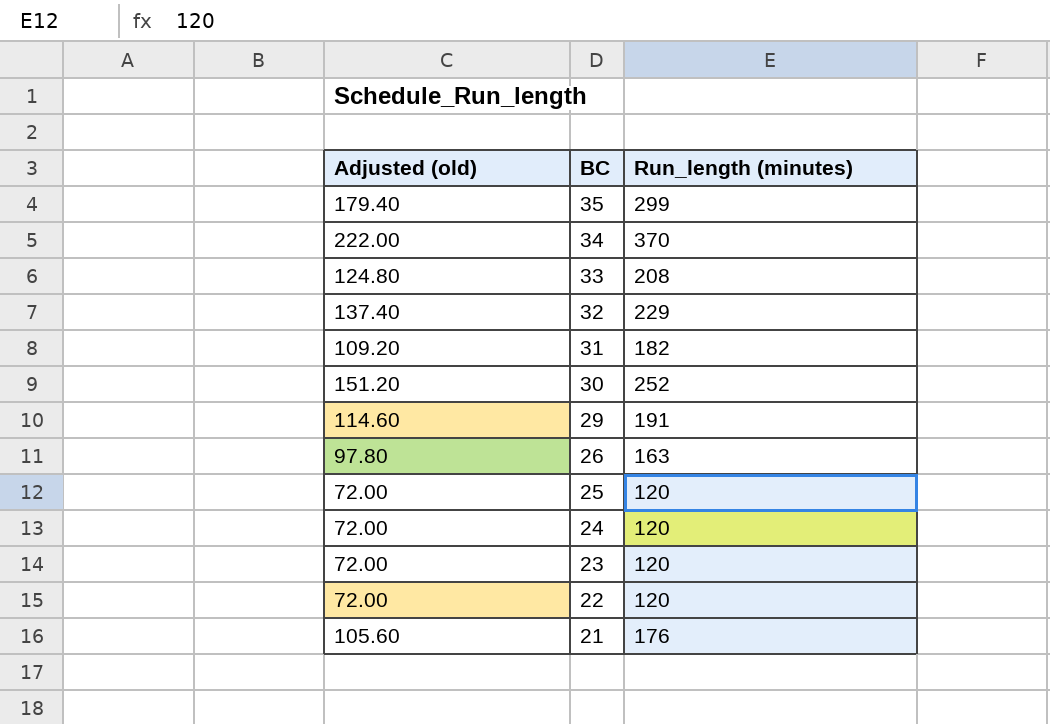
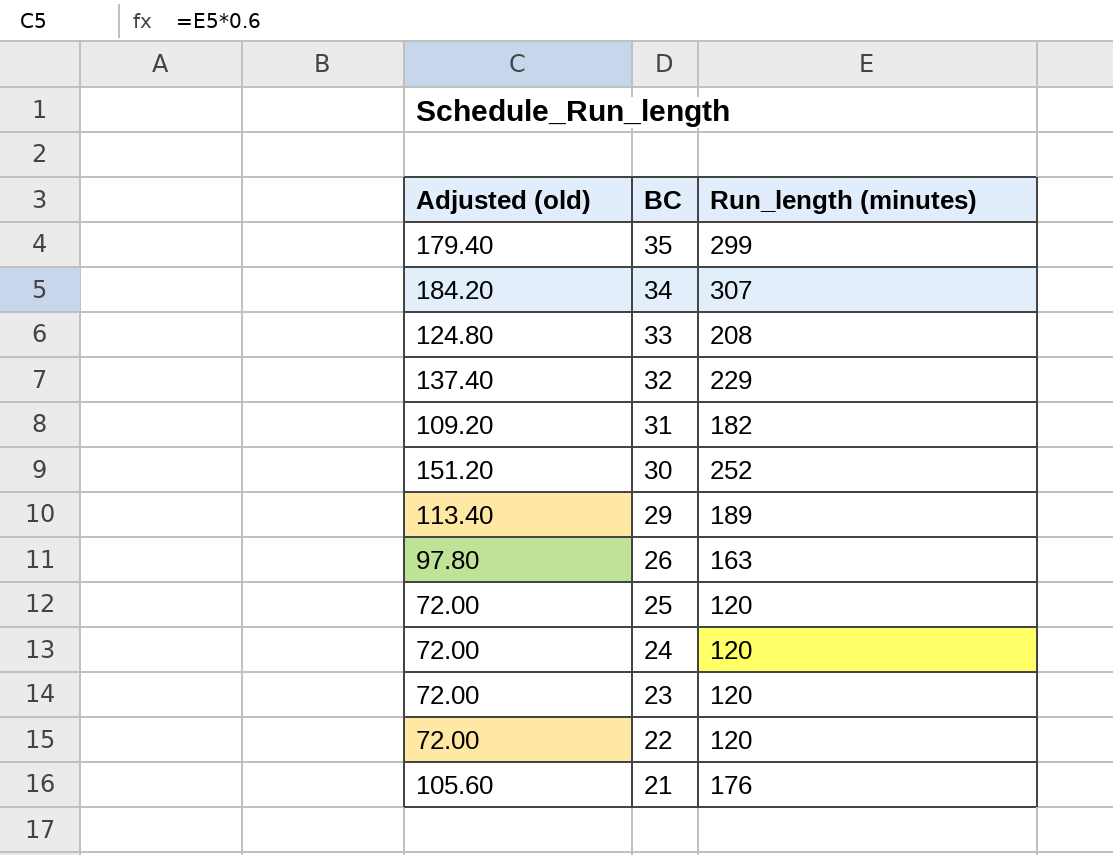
34 | Adjusted (old): 222.00 -> 184.20
34 | Run_length (minutes): 370 -> 307
29 | Adjusted (old): 114.60 -> 113.40
29 | Run_length (minutes): 191 -> 189

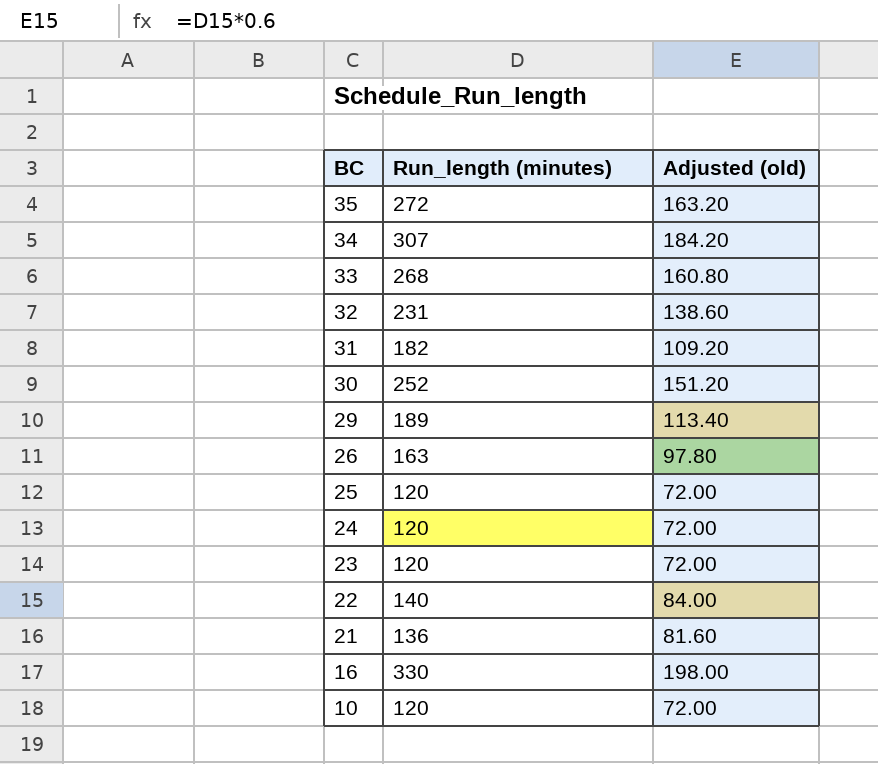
column Adjusted (old) | position: 1 -> 3
35 | Run_length (minutes): 299 -> 272
35 | Adjusted (old): 179.40 -> 163.20
33 | Run_length (minutes): 208 -> 268
33 | Adjusted (old): 124.80 -> 160.80
32 | Run_length (minutes): 229 -> 231
32 | Adjusted (old): 137.40 -> 138.60
22 | Run_length (minutes): 120 -> 140
22 | Adjusted (old): 72.00 -> 84.00
21 | Run_length (minutes): 176 -> 136
21 | Adjusted (old): 105.60 -> 81.60
row 16: none -> 330 | 198.00
row 10: none -> 120 | 72.00

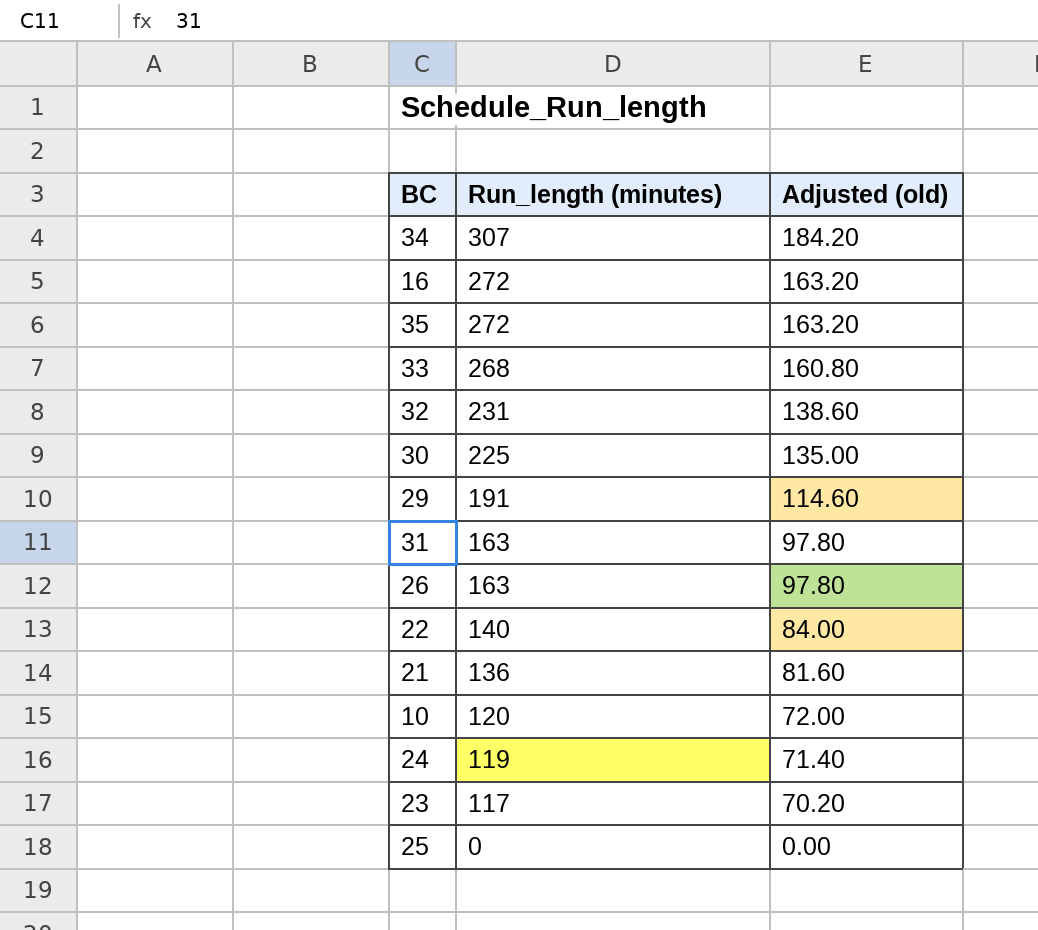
row order: BC descending -> Run_length (minutes) descending
16 | Run_length (minutes): 330 -> 272
16 | Adjusted (old): 198.00 -> 163.20
30 | Run_length (minutes): 252 -> 225
30 | Adjusted (old): 151.20 -> 135.00
29 | Run_length (minutes): 189 -> 191
29 | Adjusted (old): 113.40 -> 114.60
31 | Run_length (minutes): 182 -> 163
31 | Adjusted (old): 109.20 -> 97.80
24 | Run_length (minutes): 120 -> 119
24 | Adjusted (old): 72.00 -> 71.40
23 | Run_length (minutes): 120 -> 117
23 | Adjusted (old): 72.00 -> 70.20
25 | Run_length (minutes): 120 -> 0
25 | Adjusted (old): 72.00 -> 0.00

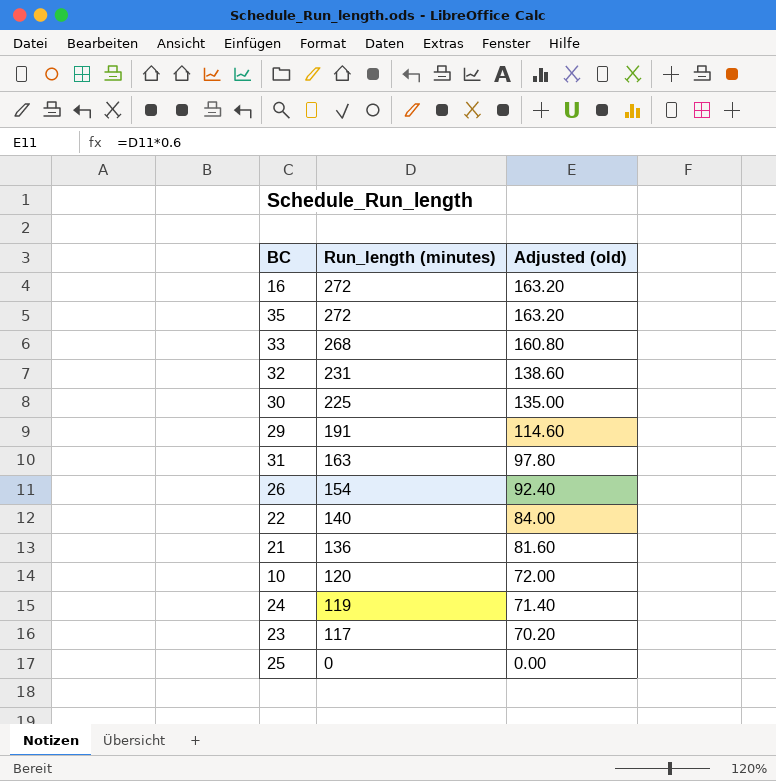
row 34: 307 | 184.20 -> none
26 | Run_length (minutes): 163 -> 154
26 | Adjusted (old): 97.80 -> 92.40

